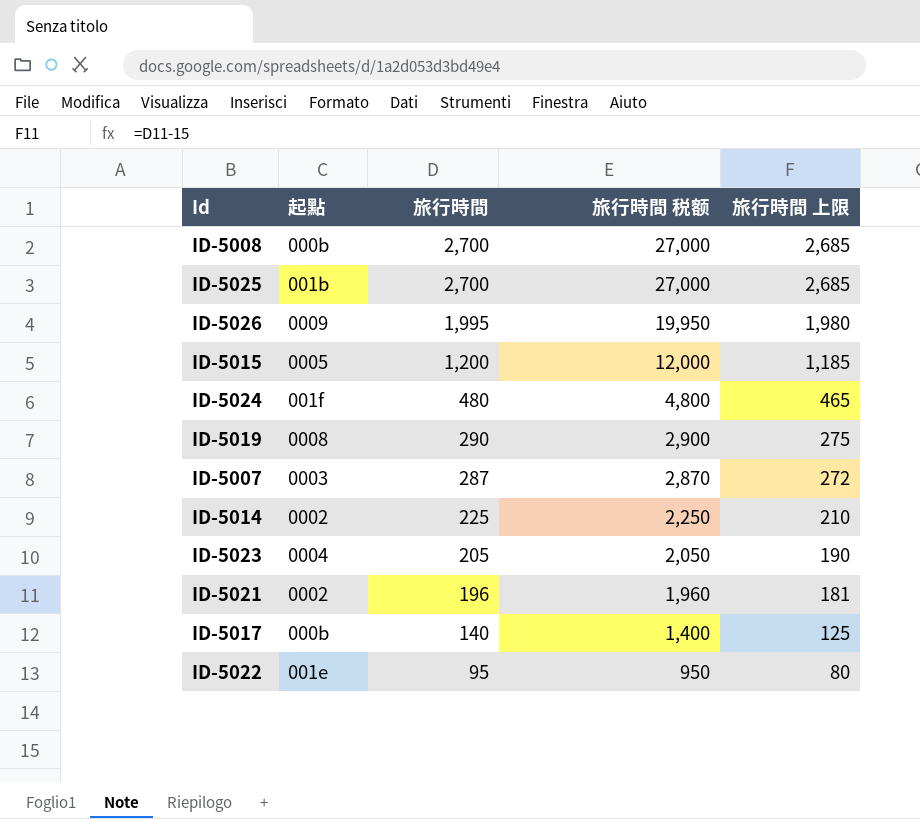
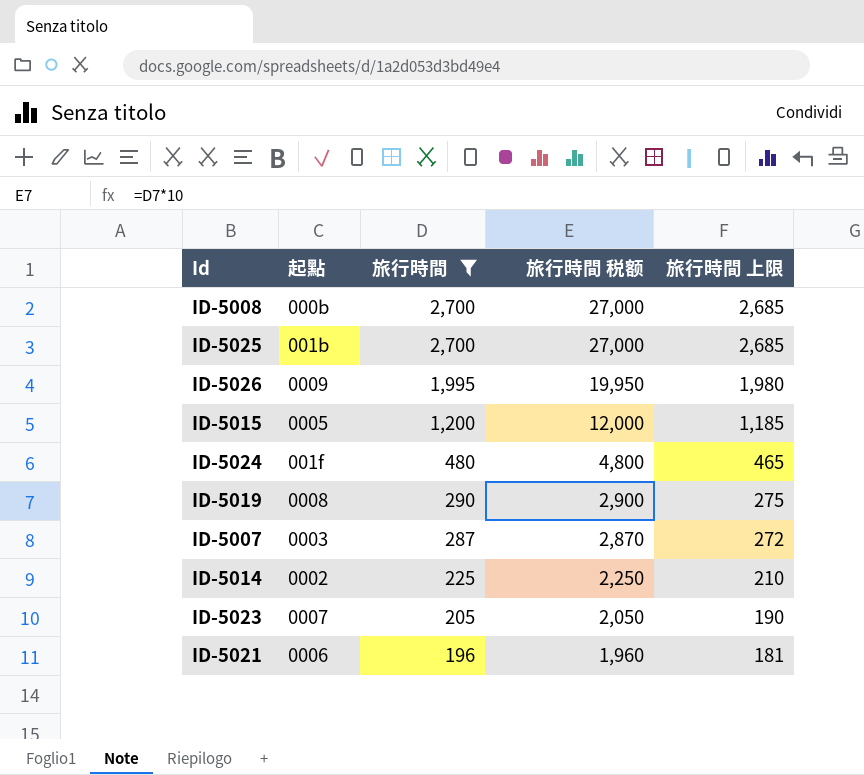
filter: none -> 旅行時間 >= 196
ID-5023 | 起點: 0004 -> 0007
ID-5021 | 起點: 0002 -> 0006

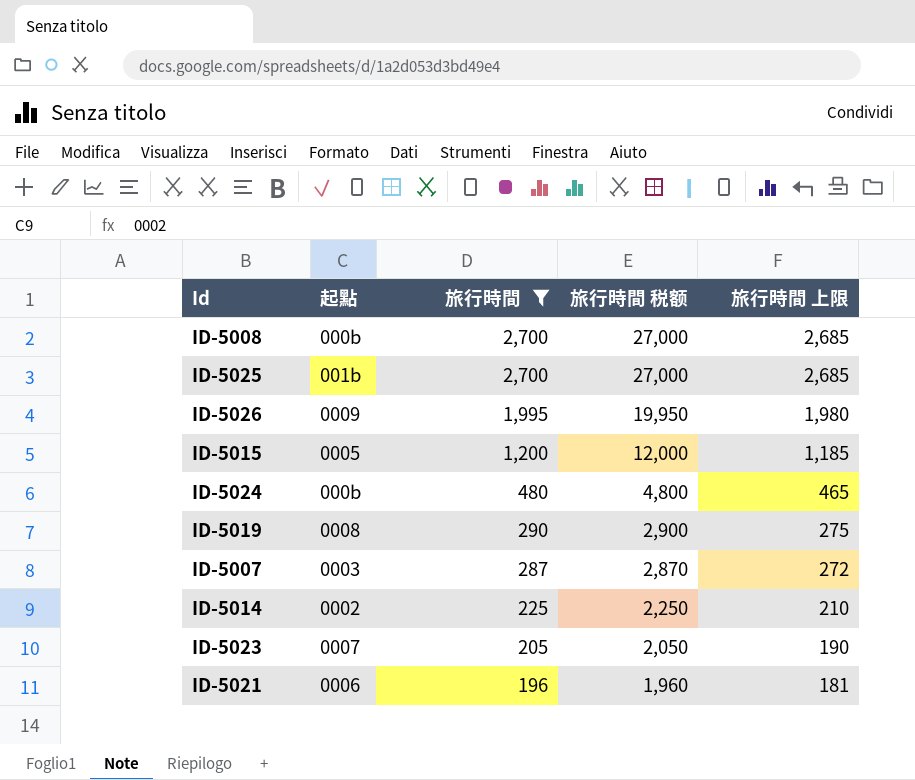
ID-5024 | 起點: 001f -> 000b

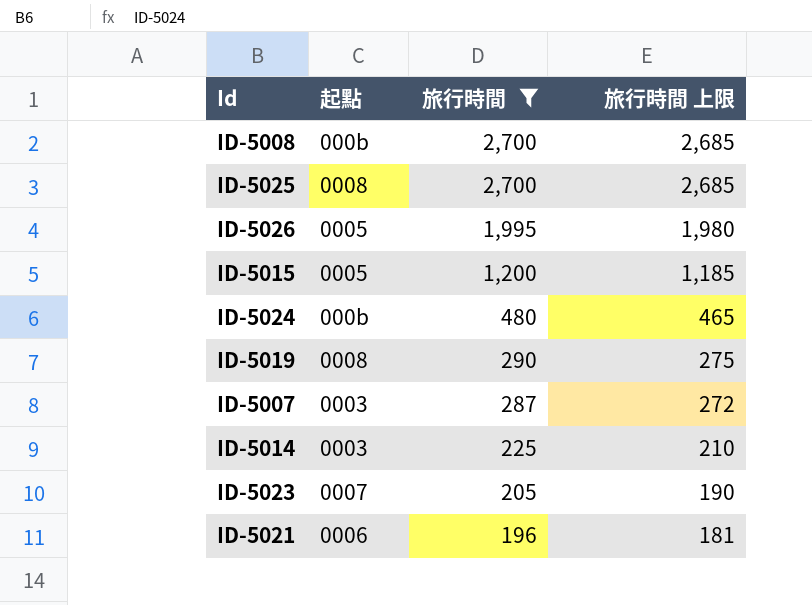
column 旅行時間 税额 | formula: [旅行時間] * 10 -> none
ID-5025 | 起點: 001b -> 0008
ID-5026 | 起點: 0009 -> 0005
ID-5014 | 起點: 0002 -> 0003

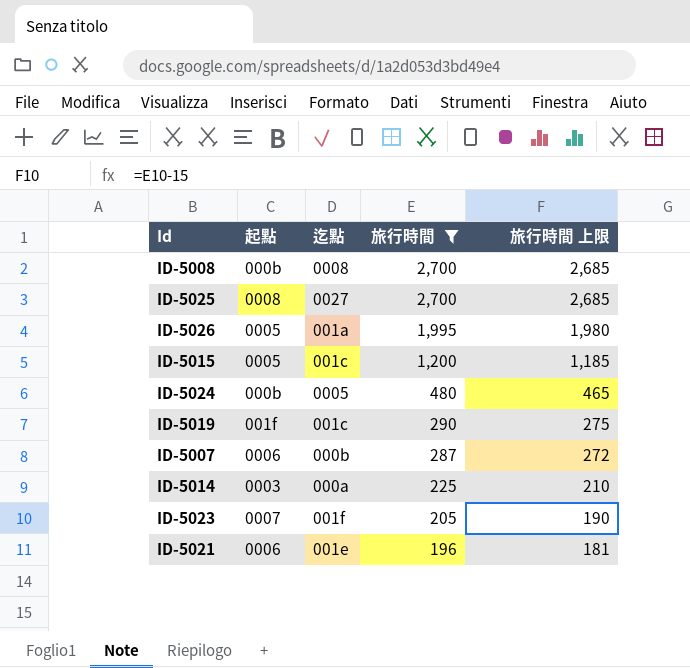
column 迄點 | position: none -> 3
ID-5019 | 起點: 0008 -> 001f
ID-5007 | 起點: 0003 -> 0006

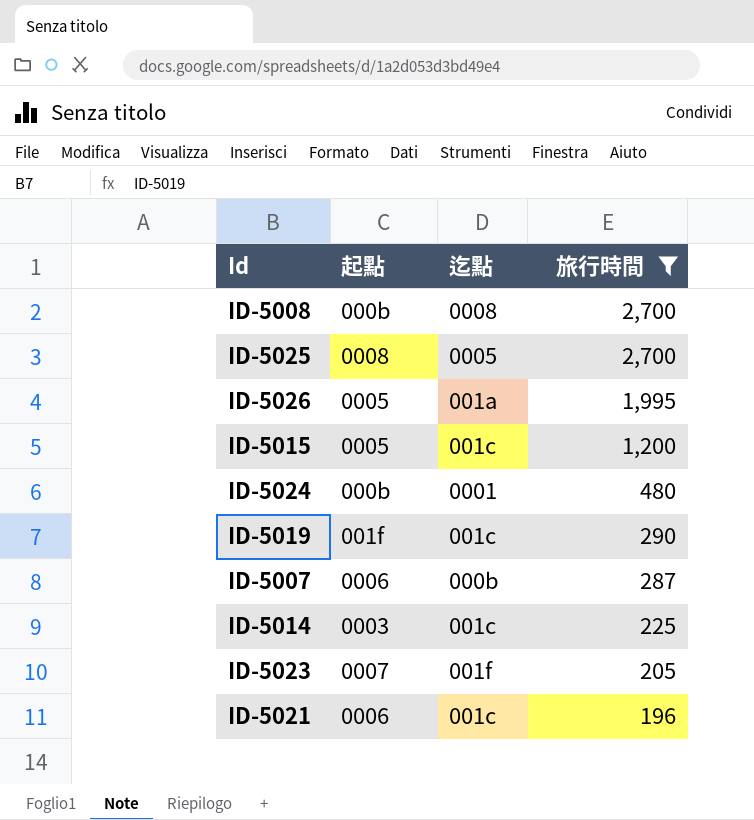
column 旅行時間 上限 | formula: [旅行時間] - 15 -> none
ID-5025 | 迄點: 0027 -> 0005
ID-5024 | 迄點: 0005 -> 0001
ID-5014 | 迄點: 000a -> 001c
ID-5021 | 迄點: 001e -> 001c

